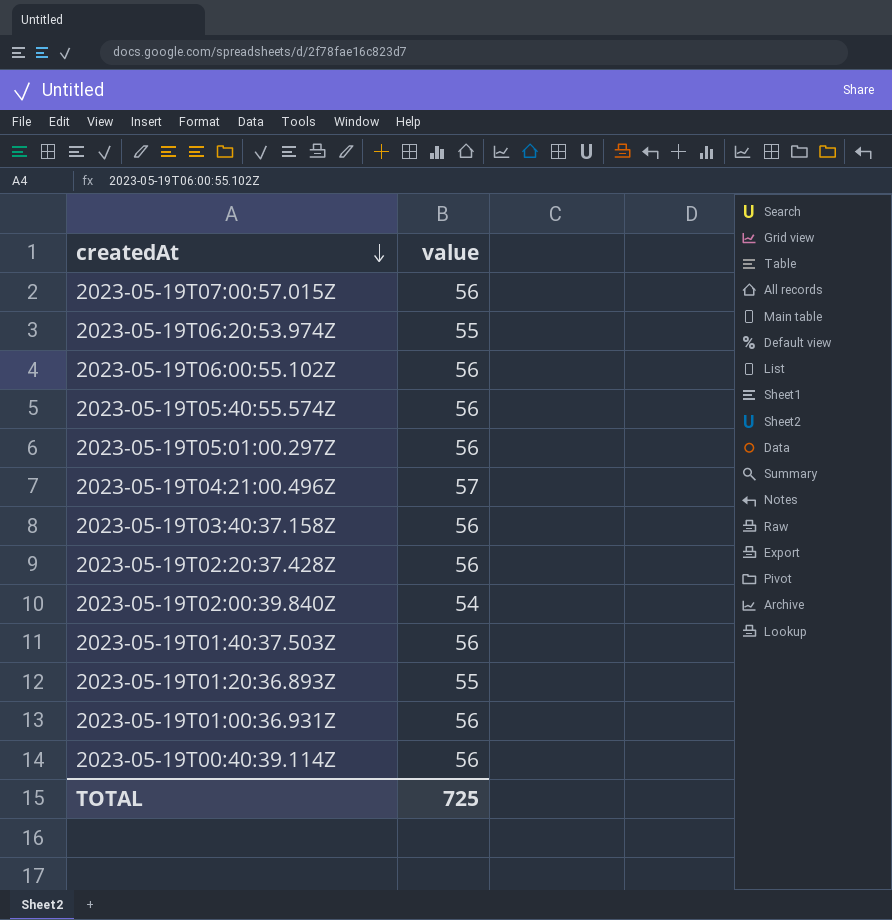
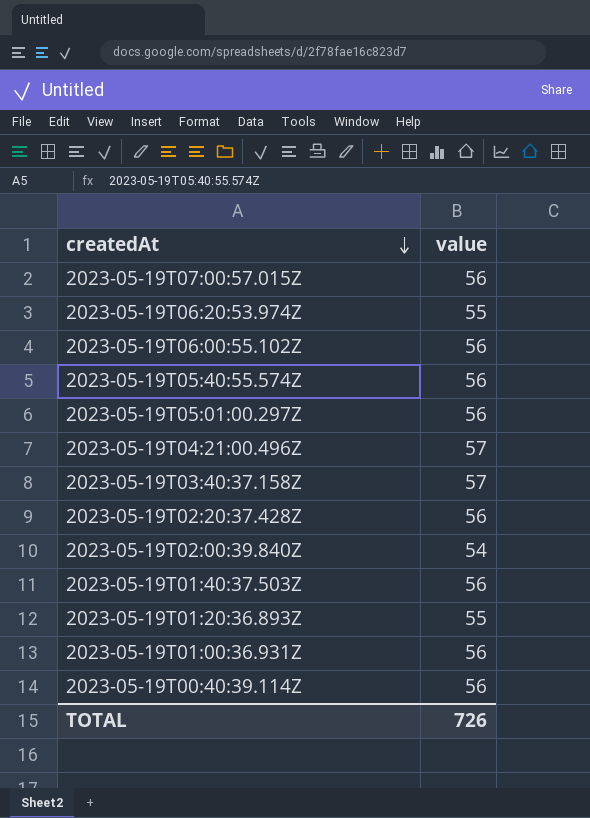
2023-05-19T03:40:37.158Z | value: 56 -> 57
TOTAL | value: 725 -> 726

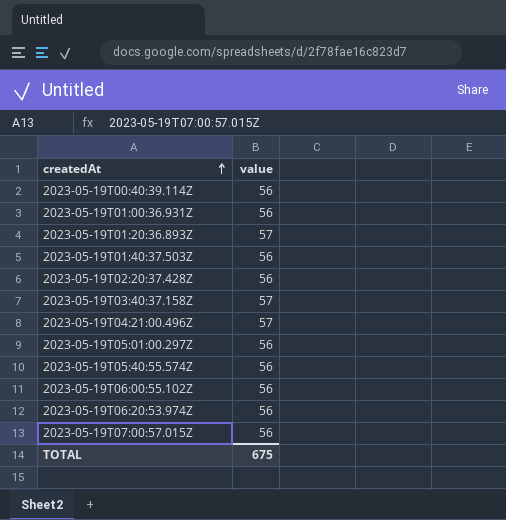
row order: createdAt descending -> createdAt ascending
row 2023-05-19T02:00:39.840Z: 54 -> none
2023-05-19T01:20:36.893Z | value: 55 -> 57
2023-05-19T06:20:53.974Z | value: 55 -> 56
TOTAL | value: 726 -> 675

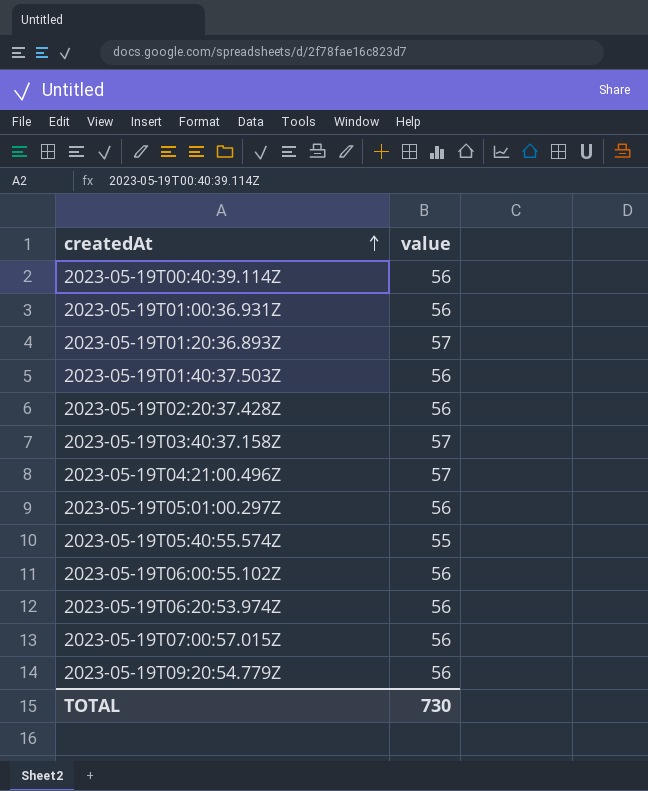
2023-05-19T05:40:55.574Z | value: 56 -> 55
row 2023-05-19T09:20:54.779Z: none -> 56
TOTAL | value: 675 -> 730

